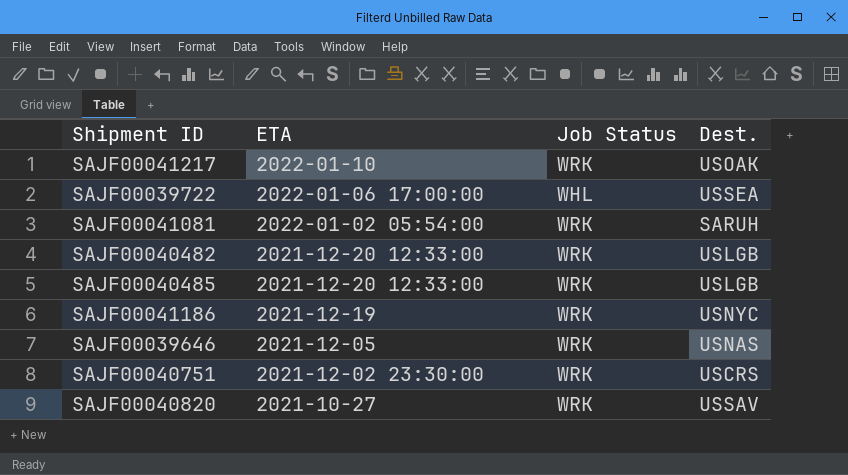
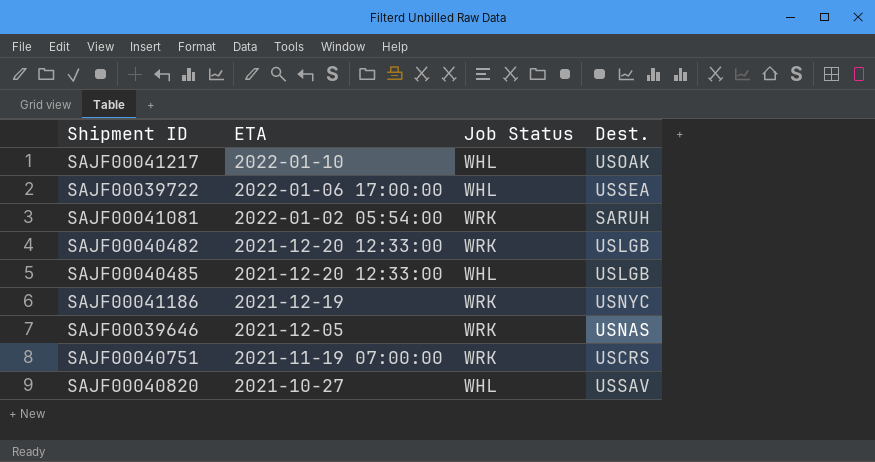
SAJF00041217 | Job Status: WRK -> WHL
SAJF00040485 | Job Status: WRK -> WHL
SAJF00040751 | ETA: 2021-12-02 23:30:00 -> 2021-11-19 07:00:00
SAJF00040820 | Job Status: WRK -> WHL

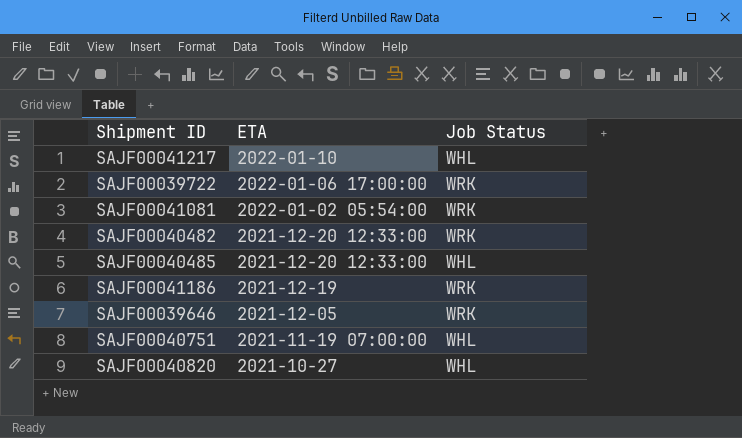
column Dest. | position: 4 -> none
SAJF00039722 | Job Status: WHL -> WRK
SAJF00040751 | Job Status: WRK -> WHL

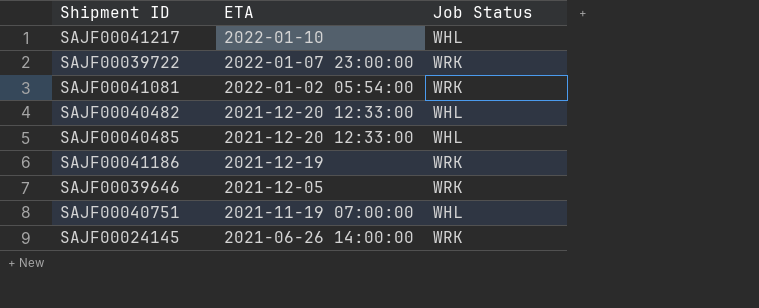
row SAJF00040820: 2021-10-27 | WHL -> none
SAJF00039722 | ETA: 2022-01-06 17:00:00 -> 2022-01-07 23:00:00
SAJF00040482 | Job Status: WRK -> WHL
row SAJF00024145: none -> 2021-06-26 14:00:00 | WRK

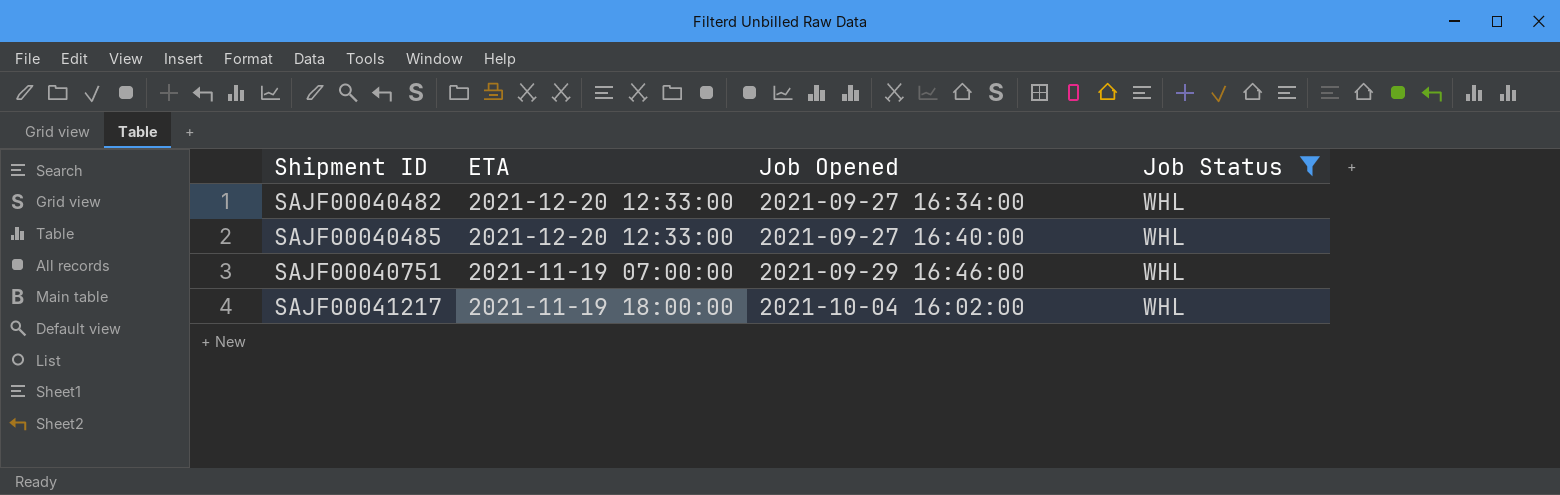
filter: none -> Job Status = WHL
row order: ETA descending -> Shipment ID ascending
column Job Opened | position: none -> 3
SAJF00041217 | ETA: 2022-01-10 -> 2021-11-19 18:00:00

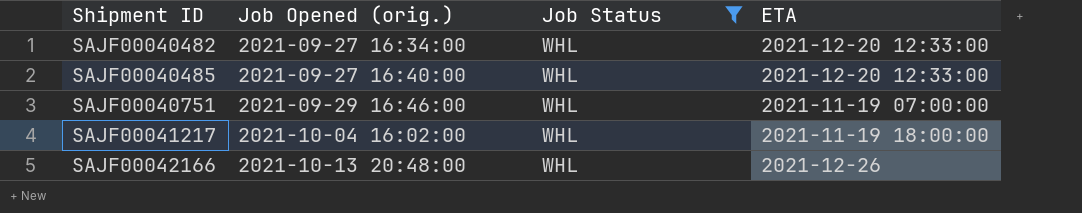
column name: Job Opened -> Job Opened (orig.)
column ETA | position: 2 -> 4
row SAJF00042166: none -> 2021-10-13 20:48:00 | WHL | 2021-12-26

